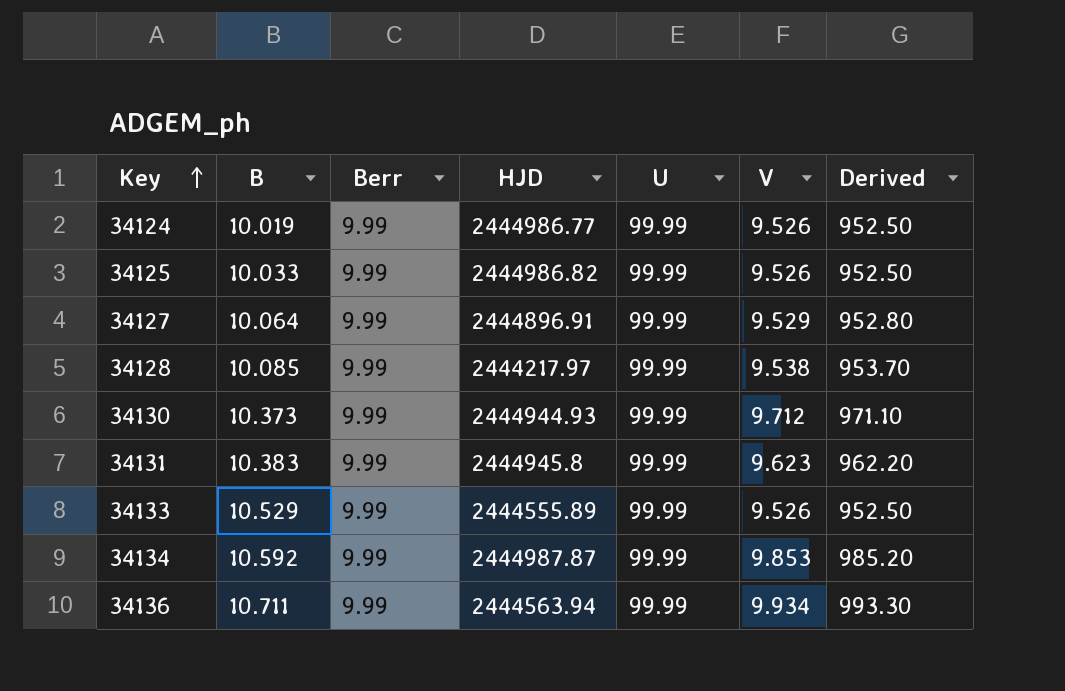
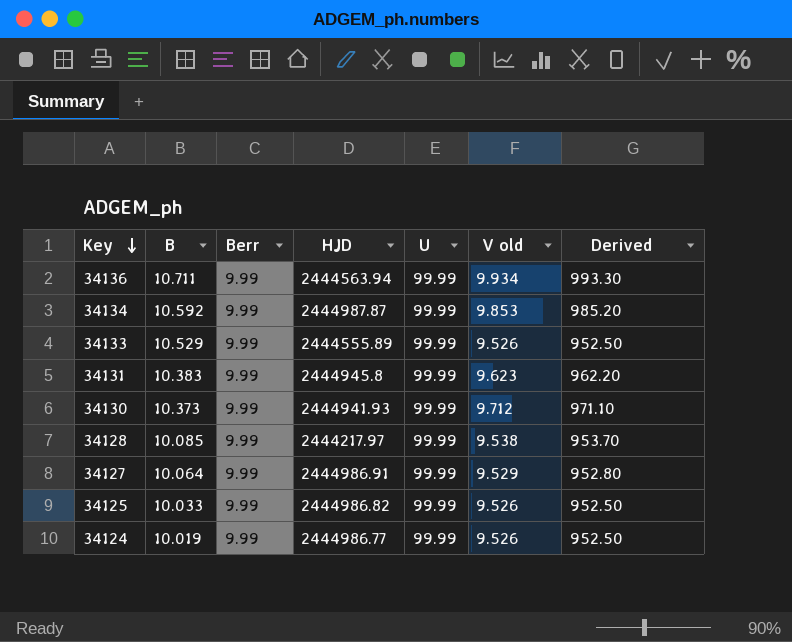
row order: Key ascending -> Key descending
column name: V -> V old
34130 | HJD: 2444944.93 -> 2444941.93
34127 | HJD: 2444896.91 -> 2444986.91

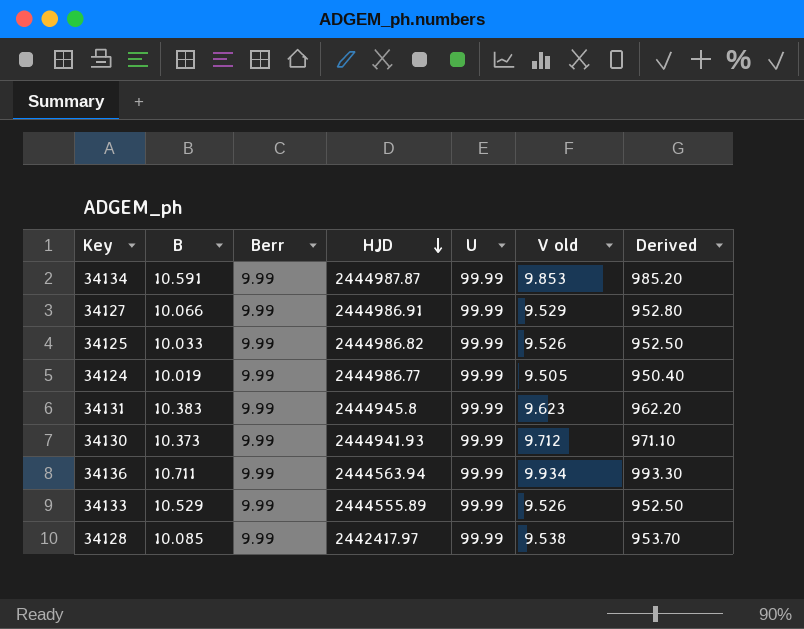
row order: Key descending -> HJD descending
34134 | B: 10.592 -> 10.591
34127 | B: 10.064 -> 10.066
34124 | V old: 9.526 -> 9.505
34124 | Derived: 952.50 -> 950.40
34128 | HJD: 2444217.97 -> 2442417.97

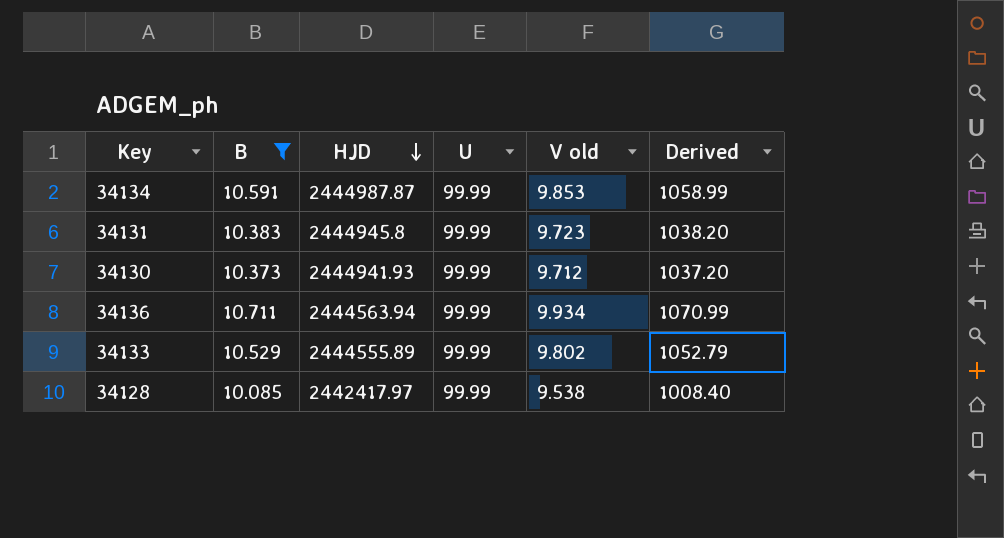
filter: none -> B >= 10.085
column Berr | position: 3 -> none
column Derived | formula: [U] * [V old] -> [B] * [U]
34131 | V old: 9.623 -> 9.723
34133 | V old: 9.526 -> 9.802

